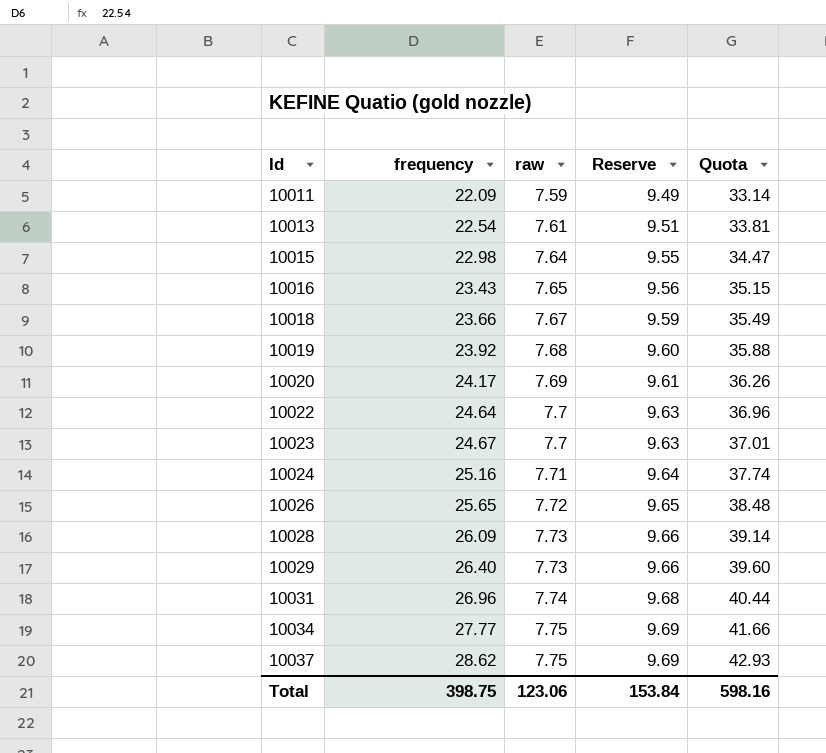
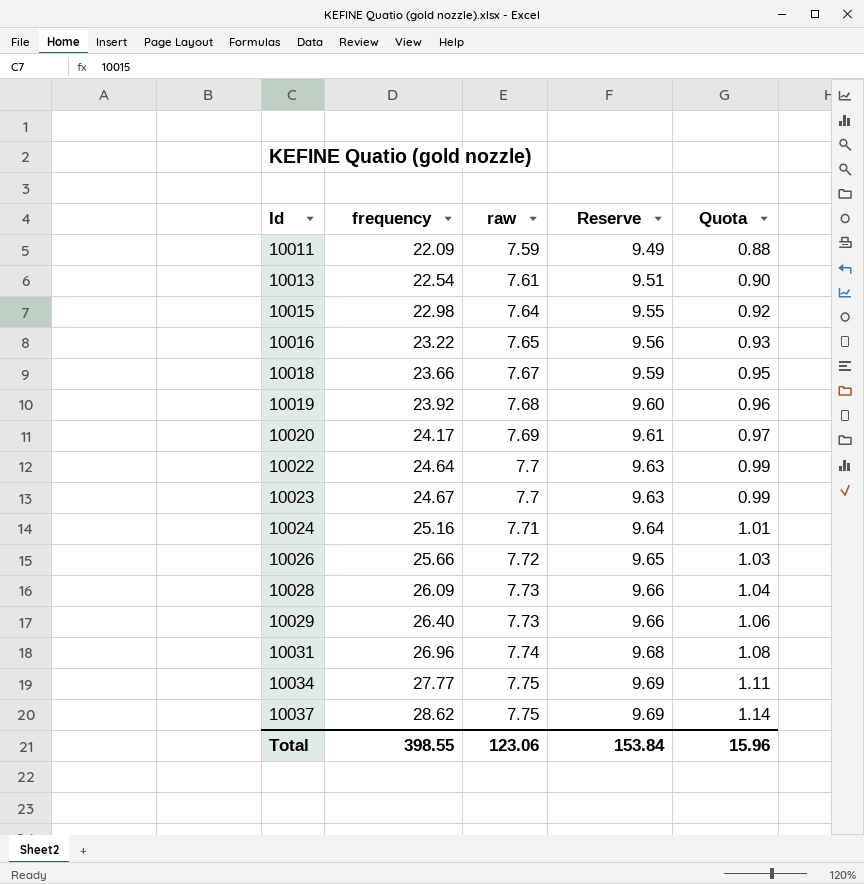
column Quota | formula: [frequency] * 1.5 -> [frequency] * 0.04
10016 | frequency: 23.43 -> 23.22
10026 | frequency: 25.65 -> 25.66
Total | frequency: 398.75 -> 398.55
Total | Quota: 598.16 -> 15.96

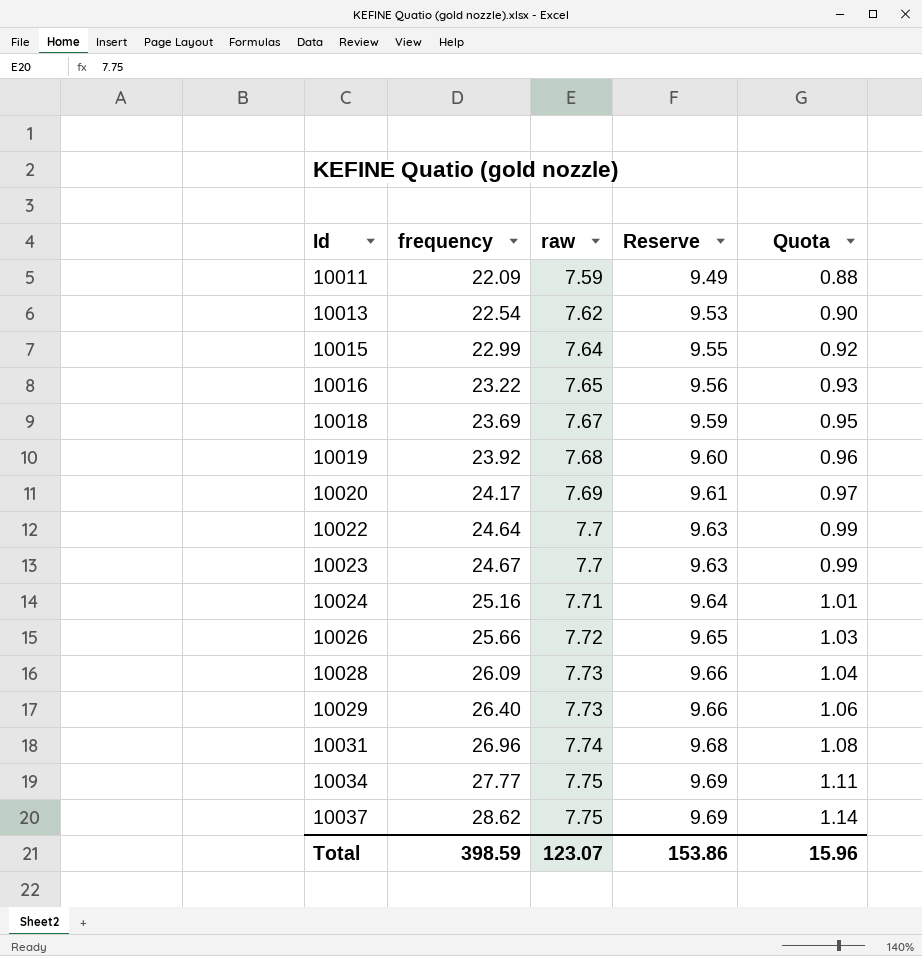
10013 | raw: 7.61 -> 7.62
10013 | Reserve: 9.51 -> 9.53
10015 | frequency: 22.98 -> 22.99
10018 | frequency: 23.66 -> 23.69
Total | frequency: 398.55 -> 398.59
Total | raw: 123.06 -> 123.07
Total | Reserve: 153.84 -> 153.86

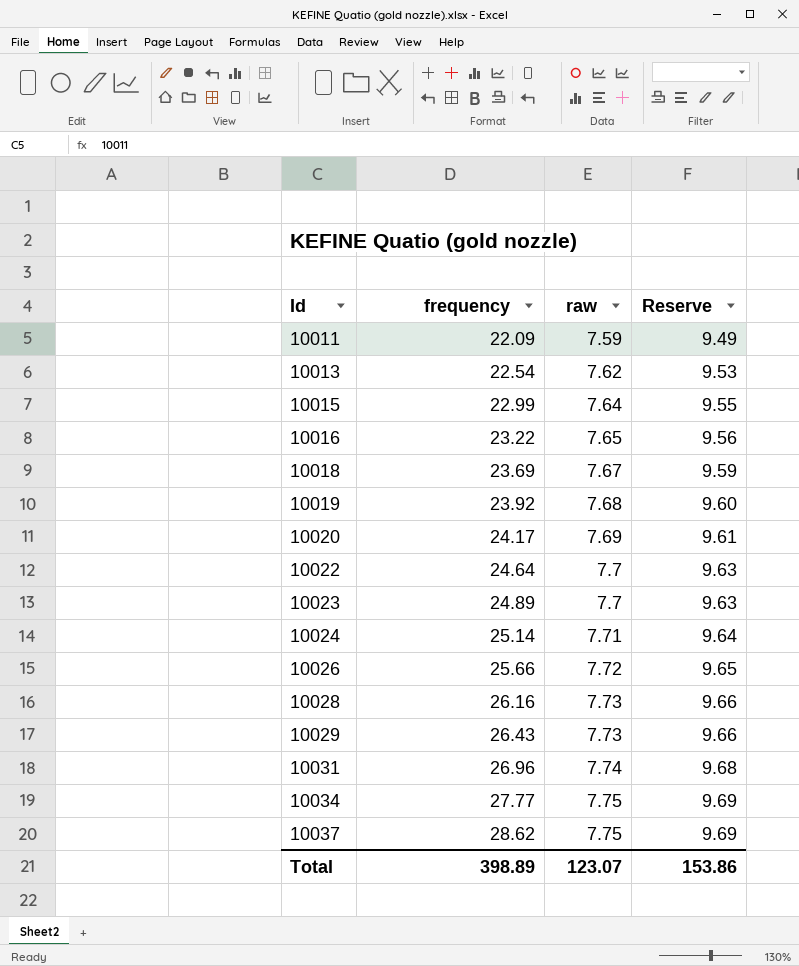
column Quota | formula: [frequency] * 0.04 -> none
10023 | frequency: 24.67 -> 24.89
10024 | frequency: 25.16 -> 25.14
10028 | frequency: 26.09 -> 26.16
10029 | frequency: 26.40 -> 26.43
Total | frequency: 398.59 -> 398.89

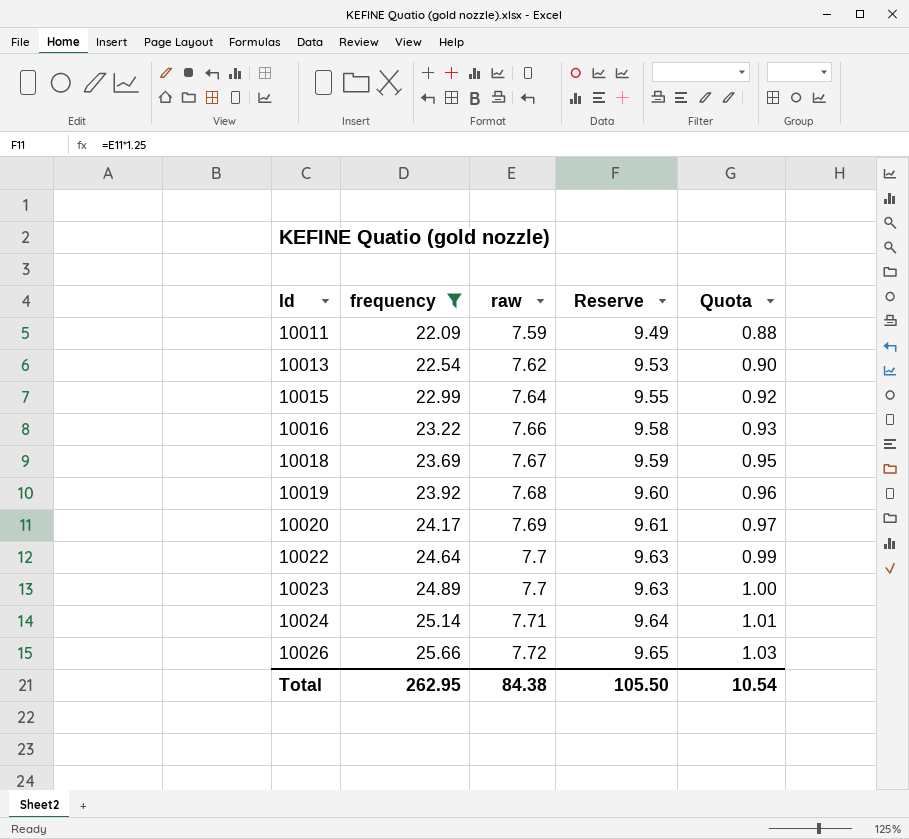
filter: none -> frequency <= 25.66
column Quota | formula: none -> [frequency] * 0.04
10016 | raw: 7.65 -> 7.66
10016 | Reserve: 9.56 -> 9.58
Total | frequency: 398.89 -> 262.95
Total | raw: 123.07 -> 84.38
Total | Reserve: 153.86 -> 105.50

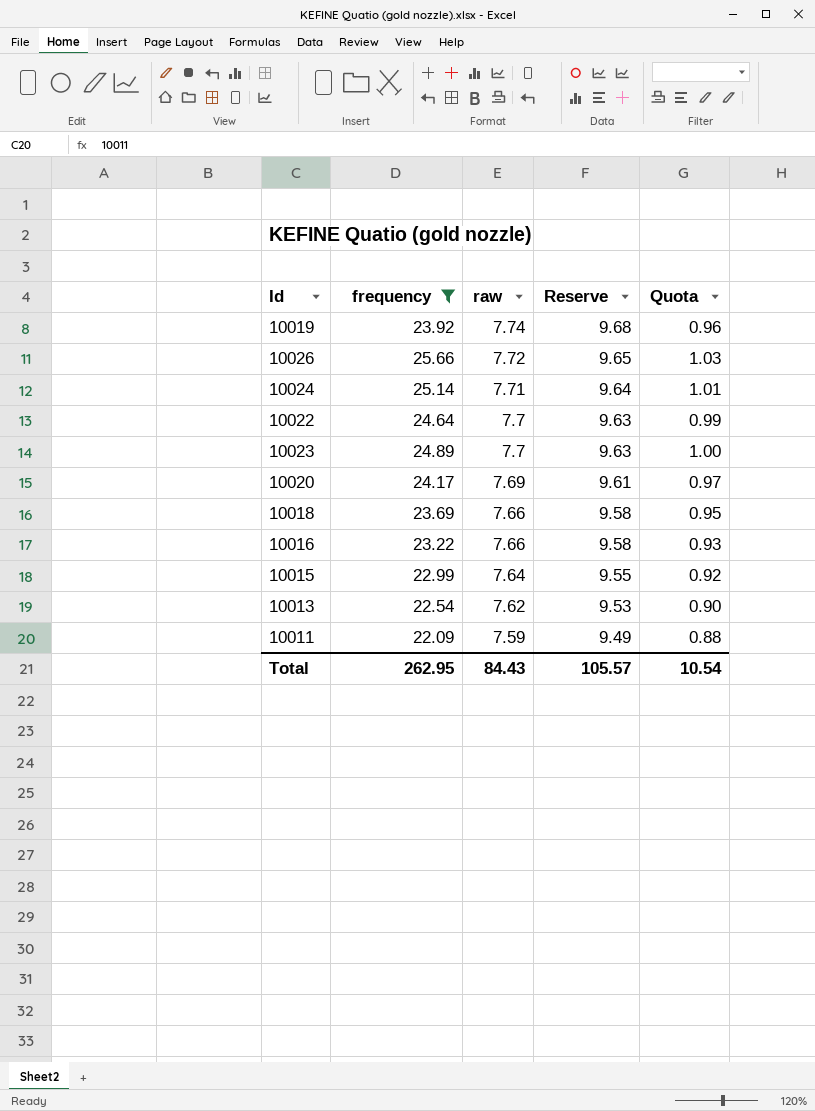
row order: Id ascending -> raw descending
10019 | raw: 7.68 -> 7.74
10019 | Reserve: 9.60 -> 9.68
10018 | raw: 7.67 -> 7.66
10018 | Reserve: 9.59 -> 9.58
Total | raw: 84.38 -> 84.43
Total | Reserve: 105.50 -> 105.57

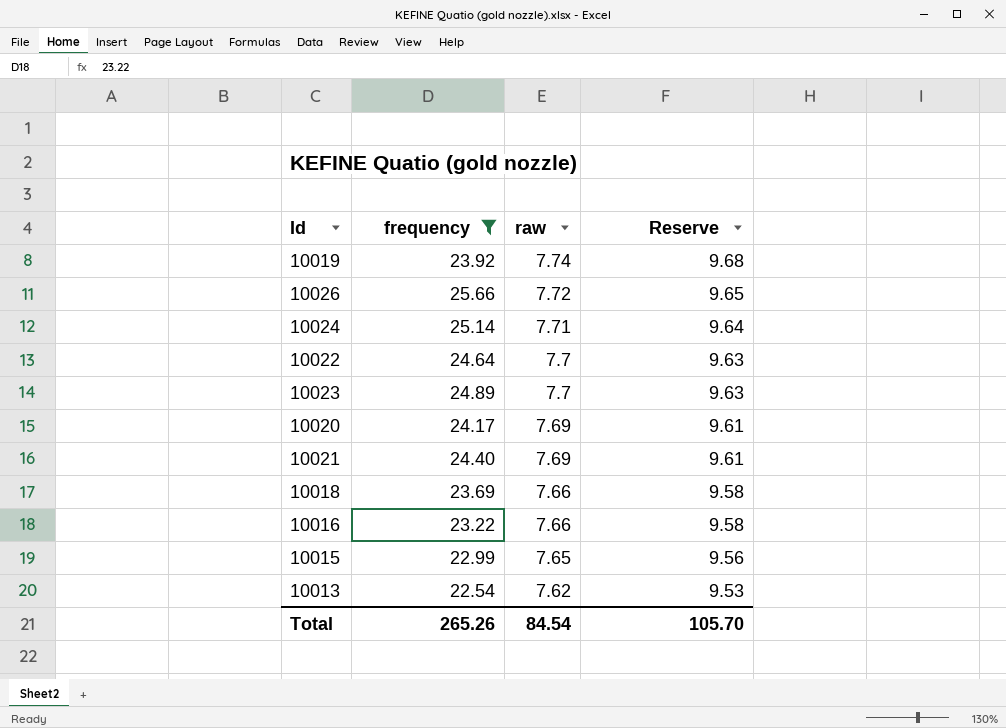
column Quota | formula: [frequency] * 0.04 -> none
row 10011: 22.09 | 7.59 | 9.49 | 0.88 -> none
row 10021: none -> 24.40 | 7.69 | 9.61
10015 | raw: 7.64 -> 7.65
10015 | Reserve: 9.55 -> 9.56
Total | frequency: 262.95 -> 265.26
Total | raw: 84.43 -> 84.54
Total | Reserve: 105.57 -> 105.70

